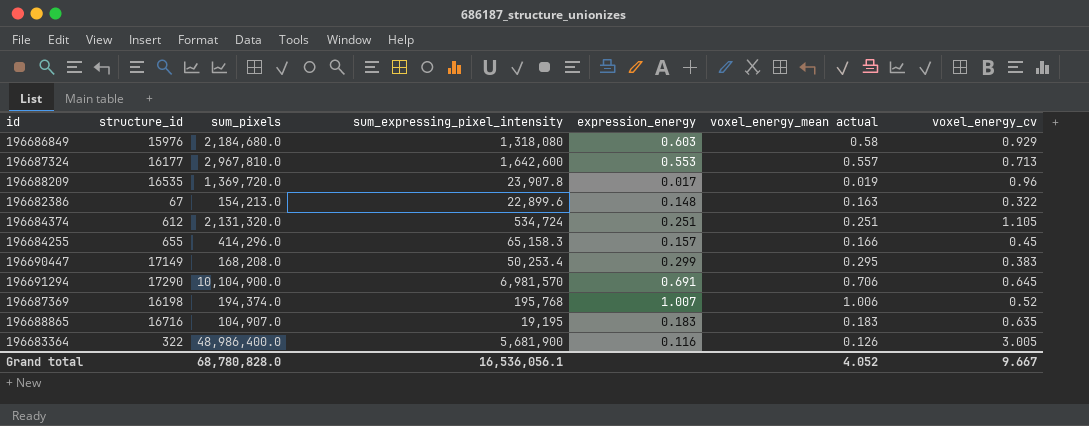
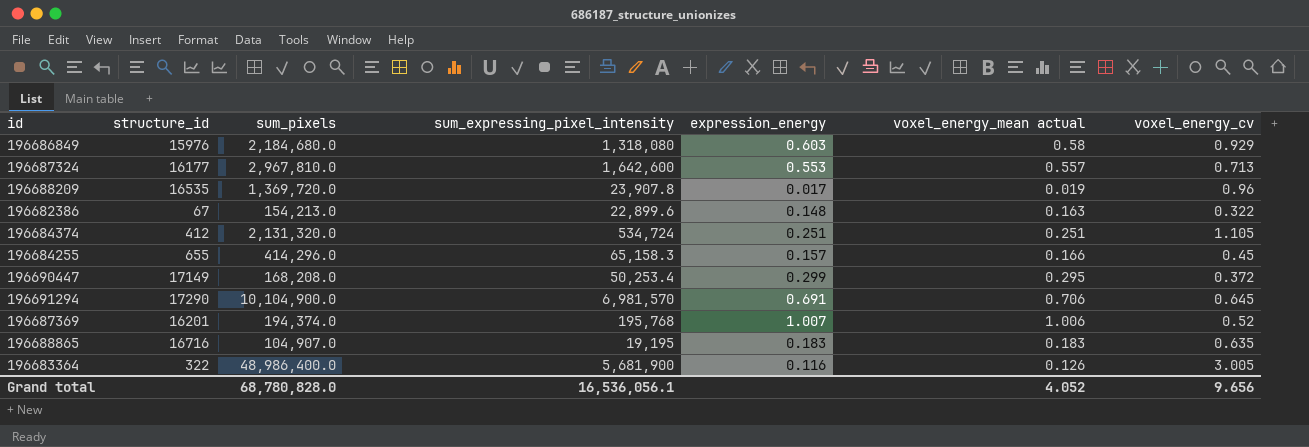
196684374 | structure_id: 612 -> 412
196690447 | voxel_energy_cv: 0.383 -> 0.372
196687369 | structure_id: 16198 -> 16201
Grand total | voxel_energy_cv: 9.667 -> 9.656

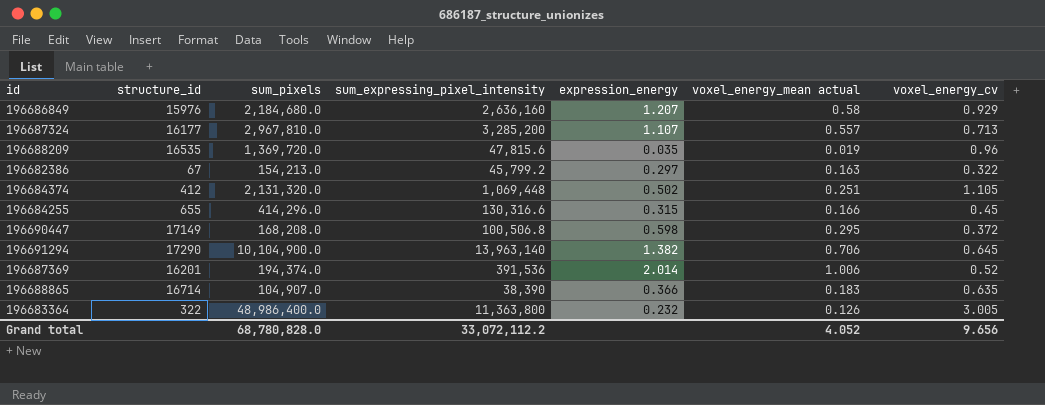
196686849 | sum_expressing_pixel_intensity: 1,318,080 -> 2,636,160
196686849 | expression_energy: 0.603 -> 1.207
196687324 | sum_expressing_pixel_intensity: 1,642,600 -> 3,285,200
196687324 | expression_energy: 0.553 -> 1.107
196688209 | sum_expressing_pixel_intensity: 23,907.8 -> 47,815.6
196688209 | expression_energy: 0.017 -> 0.035
196682386 | sum_expressing_pixel_intensity: 22,899.6 -> 45,799.2
196682386 | expression_energy: 0.148 -> 0.297
196684374 | sum_expressing_pixel_intensity: 534,724 -> 1,069,448
196684374 | expression_energy: 0.251 -> 0.502
196684255 | sum_expressing_pixel_intensity: 65,158.3 -> 130,316.6
196684255 | expression_energy: 0.157 -> 0.315
196690447 | sum_expressing_pixel_intensity: 50,253.4 -> 100,506.8
196690447 | expression_energy: 0.299 -> 0.598
196691294 | sum_expressing_pixel_intensity: 6,981,570 -> 13,963,140
196691294 | expression_energy: 0.691 -> 1.382
196687369 | sum_expressing_pixel_intensity: 195,768 -> 391,536
196687369 | expression_energy: 1.007 -> 2.014
196688865 | structure_id: 16716 -> 16714
196688865 | sum_expressing_pixel_intensity: 19,195 -> 38,390
196688865 | expression_energy: 0.183 -> 0.366
196683364 | sum_expressing_pixel_intensity: 5,681,900 -> 11,363,800
196683364 | expression_energy: 0.116 -> 0.232
Grand total | sum_expressing_pixel_intensity: 16,536,056.1 -> 33,072,112.2

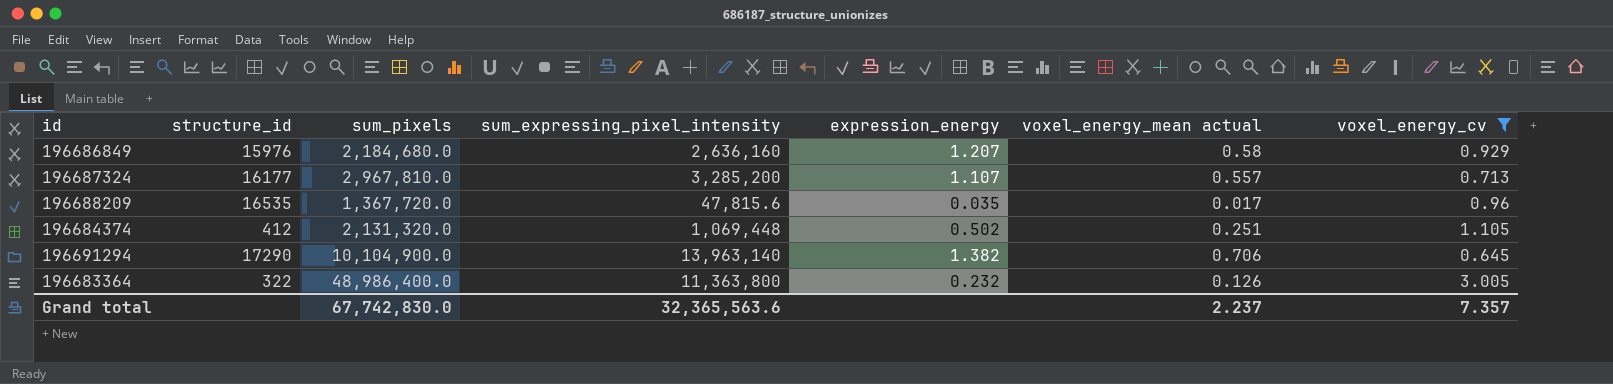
filter: none -> voxel_energy_cv >= 0.645
196688209 | sum_pixels: 1,369,720.0 -> 1,367,720.0
196688209 | voxel_energy_mean actual: 0.019 -> 0.017
Grand total | sum_pixels: 68,780,828.0 -> 67,742,830.0
Grand total | sum_expressing_pixel_intensity: 33,072,112.2 -> 32,365,563.6
Grand total | voxel_energy_mean actual: 4.052 -> 2.237
Grand total | voxel_energy_cv: 9.656 -> 7.357

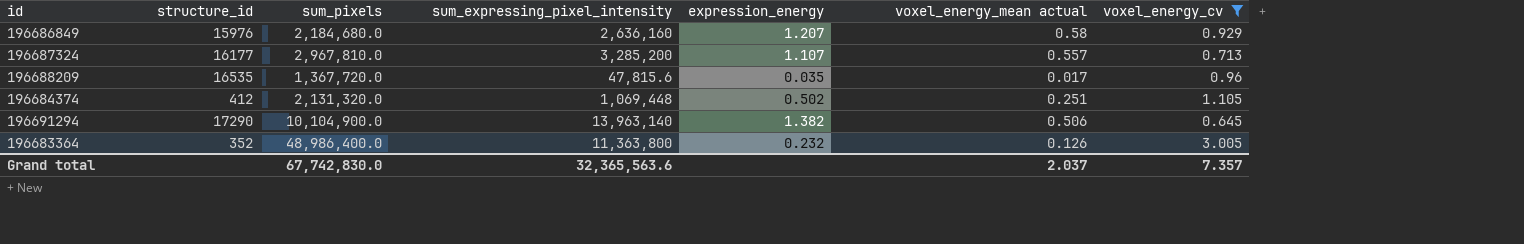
196691294 | voxel_energy_mean actual: 0.706 -> 0.506
196683364 | structure_id: 322 -> 352
Grand total | voxel_energy_mean actual: 2.237 -> 2.037

